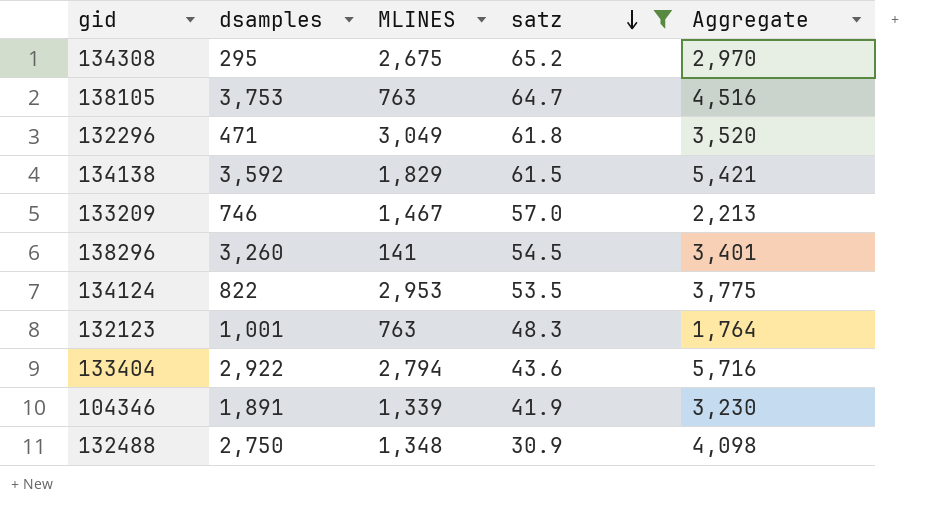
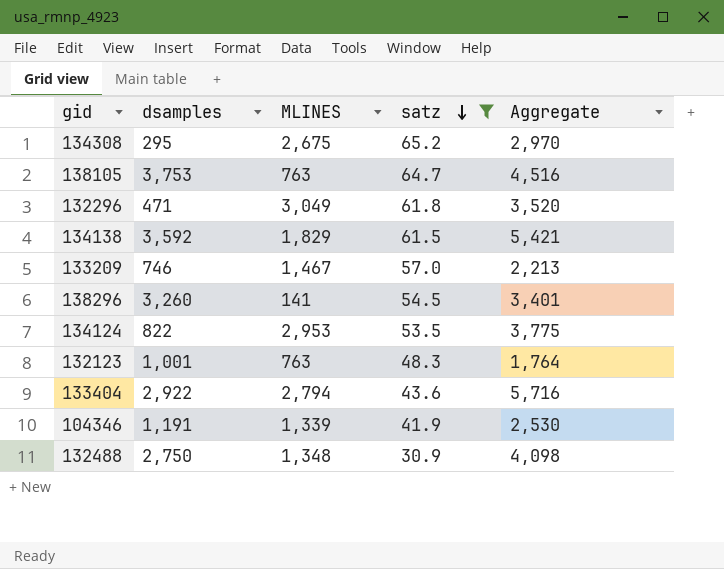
104346 | dsamples: 1,891 -> 1,191
104346 | Aggregate: 3,230 -> 2,530

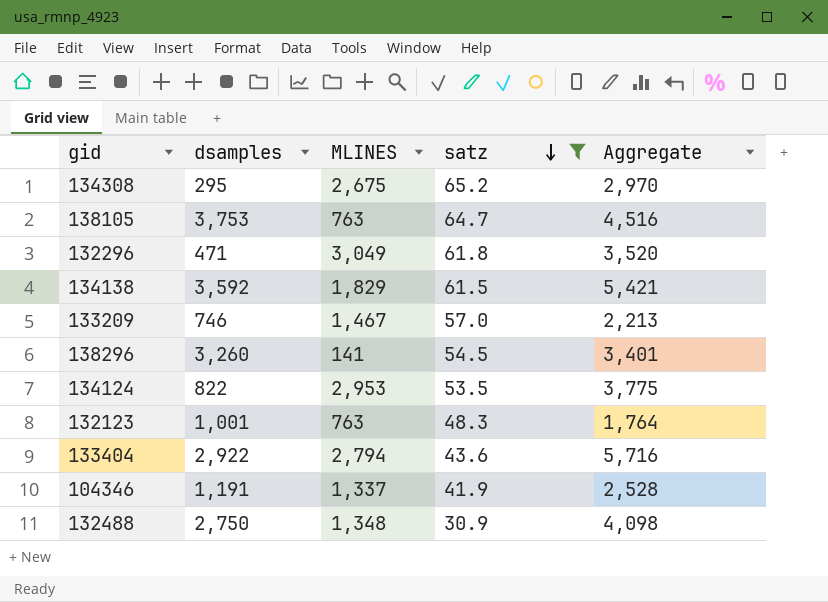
104346 | MLINES: 1,339 -> 1,337
104346 | Aggregate: 2,530 -> 2,528

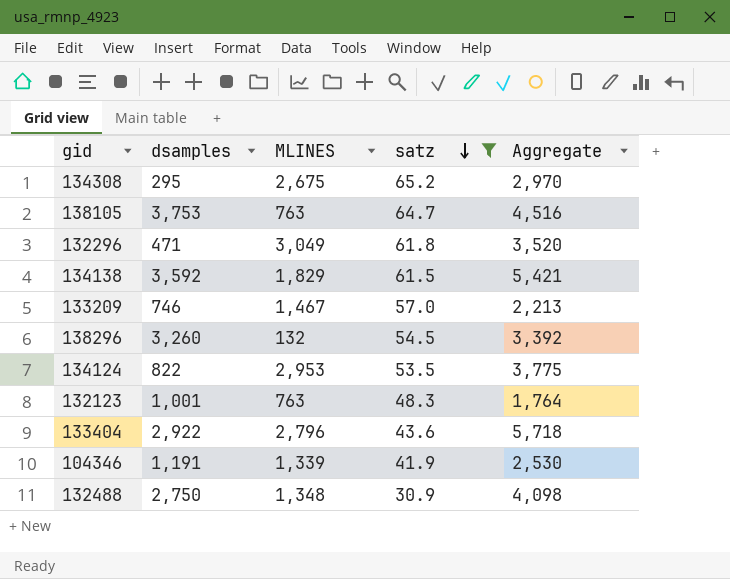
138296 | MLINES: 141 -> 132
138296 | Aggregate: 3,401 -> 3,392
133404 | MLINES: 2,794 -> 2,796
133404 | Aggregate: 5,716 -> 5,718
104346 | MLINES: 1,337 -> 1,339
104346 | Aggregate: 2,528 -> 2,530

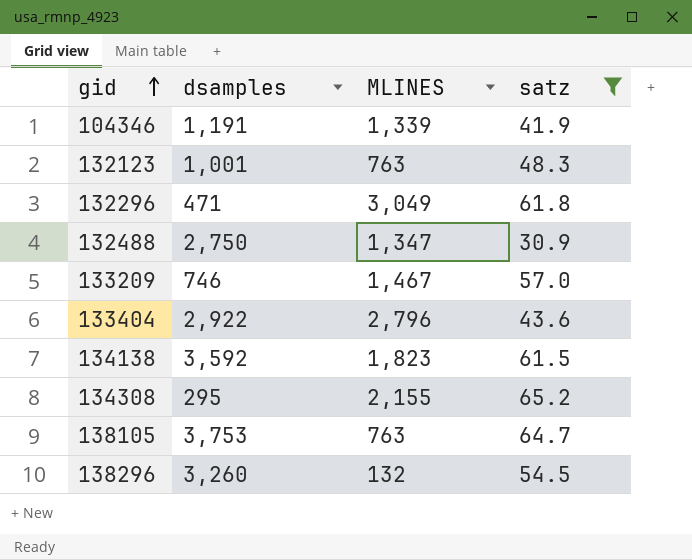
row order: satz descending -> gid ascending
column Aggregate | formula: [dsamples] + [MLINES] -> none
row 134124: 822 | 2,953 | 53.5 | 3,775 -> none
132488 | MLINES: 1,348 -> 1,347
134138 | MLINES: 1,829 -> 1,823
134308 | MLINES: 2,675 -> 2,155

